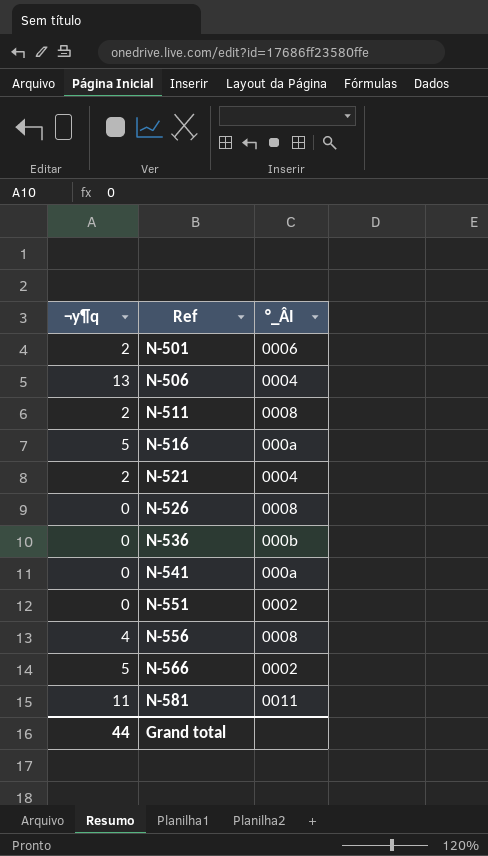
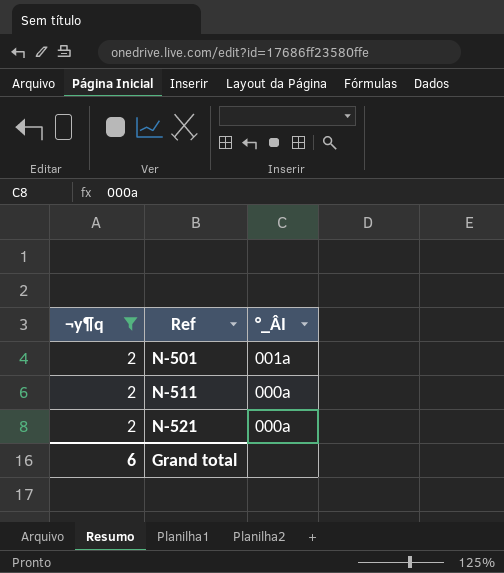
filter: none -> ¬y¶q = 2
N-501 | °_ÂI: 0006 -> 001a
N-511 | °_ÂI: 0008 -> 000a
N-521 | °_ÂI: 0004 -> 000a
Grand total | ¬y¶q: 44 -> 6

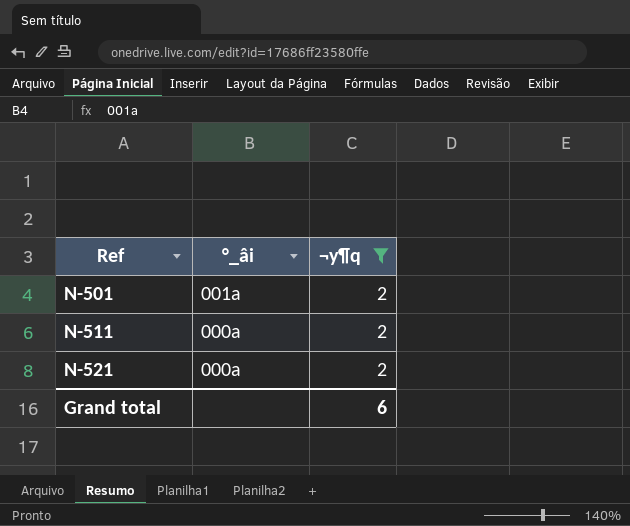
column name: °_ÂI -> °_âi
column ¬y¶q | position: 1 -> 3

